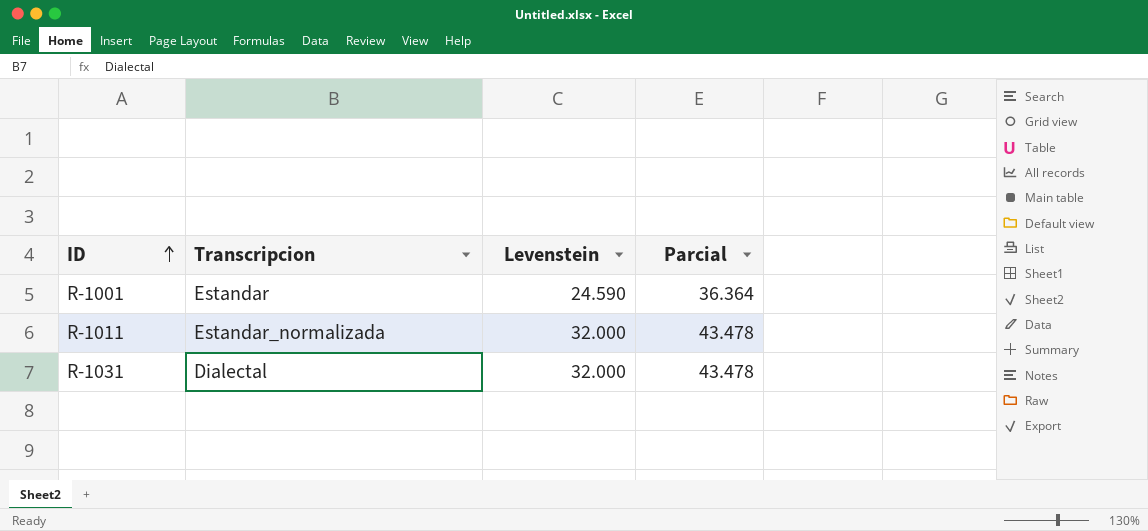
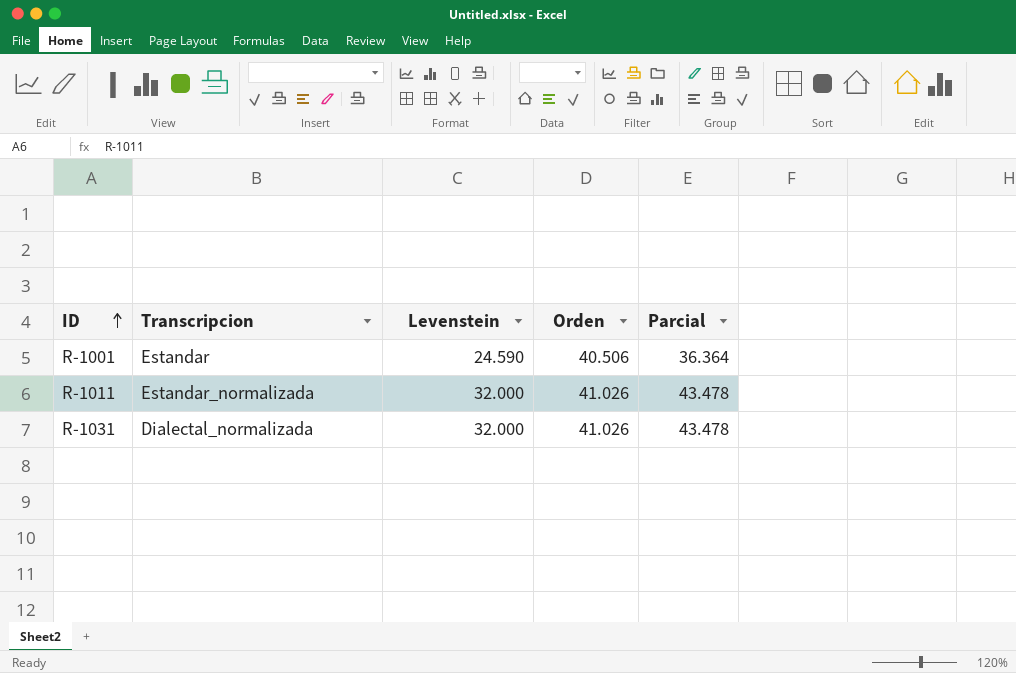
column Orden | position: none -> 4
R-1031 | Transcripcion: Dialectal -> Dialectal_normalizada

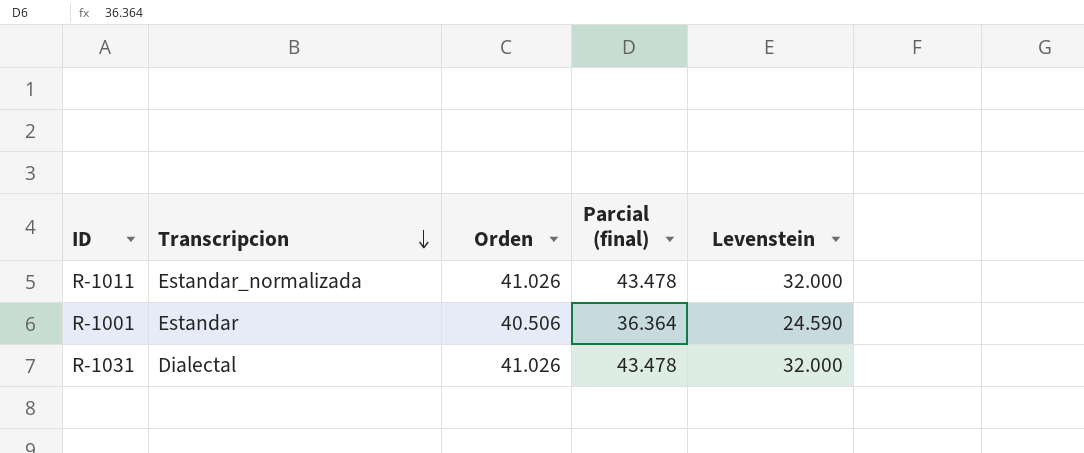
row order: ID ascending -> Transcripcion descending
column name: Parcial -> Parcial (final)
column Levenstein | position: 3 -> 5
R-1031 | Transcripcion: Dialectal_normalizada -> Dialectal

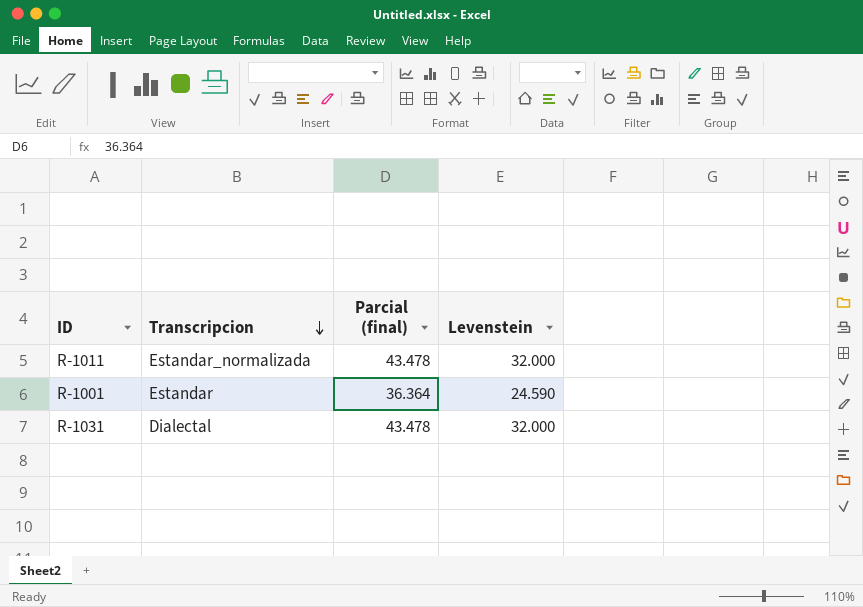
column Orden | position: 3 -> none

